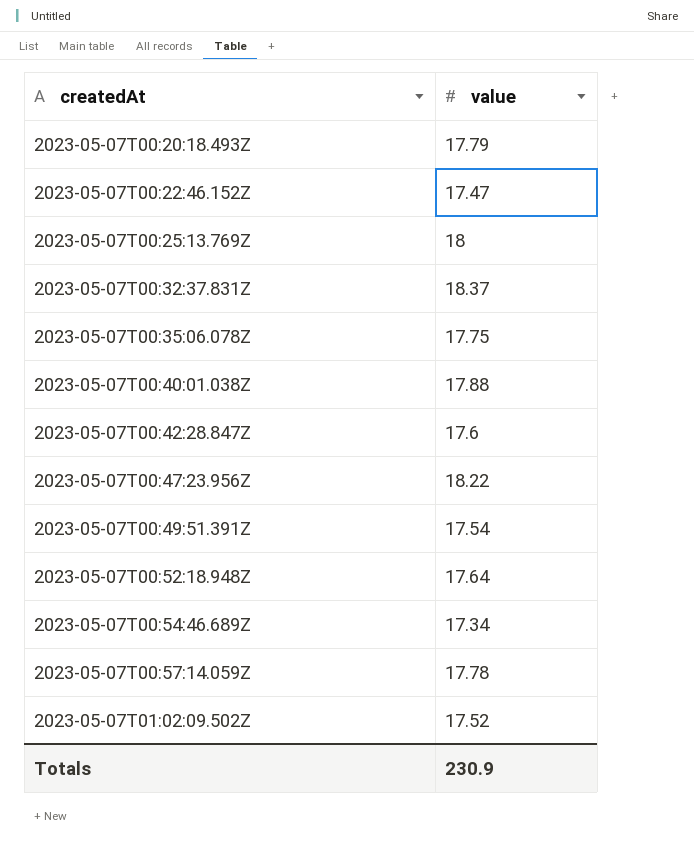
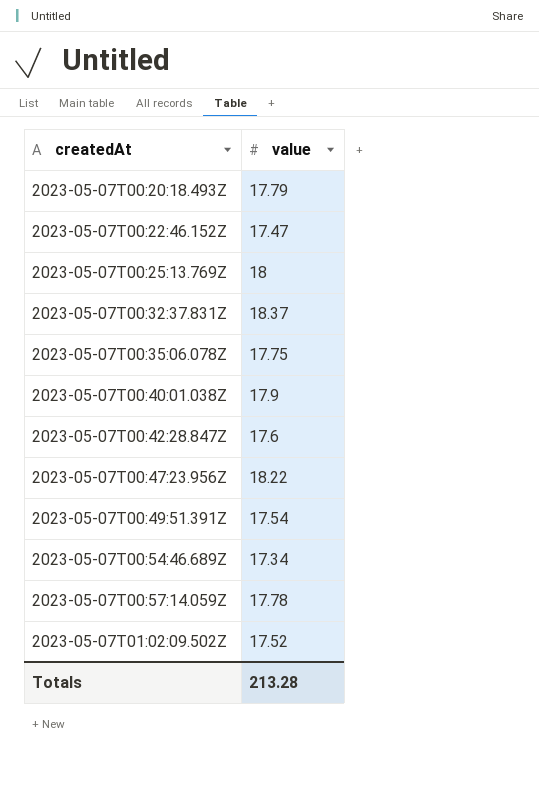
row 2023-05-07T00:52:18.948Z: 17.64 -> none
2023-05-07T00:40:01.038Z | value: 17.88 -> 17.9
Totals | value: 230.9 -> 213.28

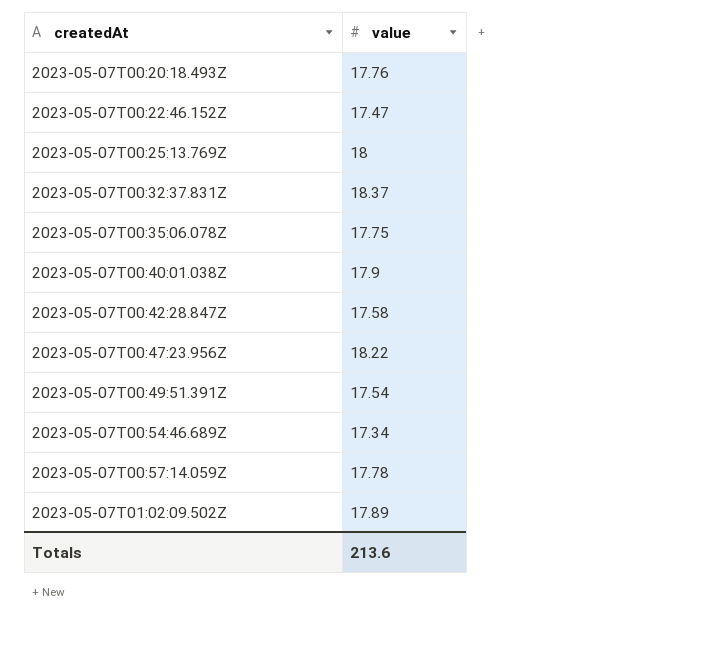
2023-05-07T00:20:18.493Z | value: 17.79 -> 17.76
2023-05-07T00:42:28.847Z | value: 17.6 -> 17.58
2023-05-07T01:02:09.502Z | value: 17.52 -> 17.89
Totals | value: 213.28 -> 213.6

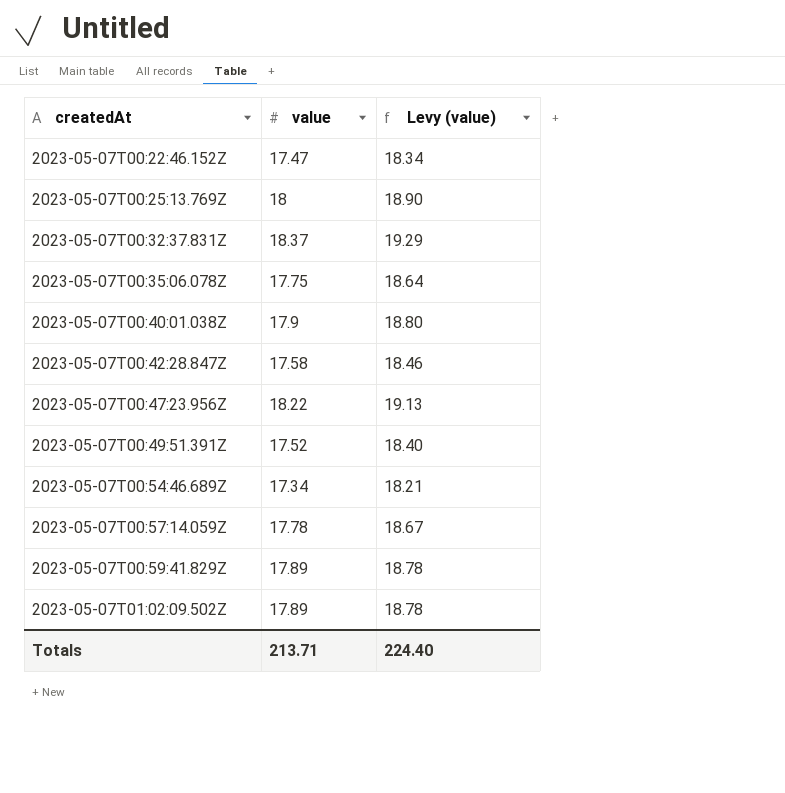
column Levy (value) | formula: none -> [value] * 1.05
row 2023-05-07T00:20:18.493Z: 17.76 -> none
2023-05-07T00:49:51.391Z | value: 17.54 -> 17.52
row 2023-05-07T00:59:41.829Z: none -> 17.89 | 18.78
Totals | value: 213.6 -> 213.71

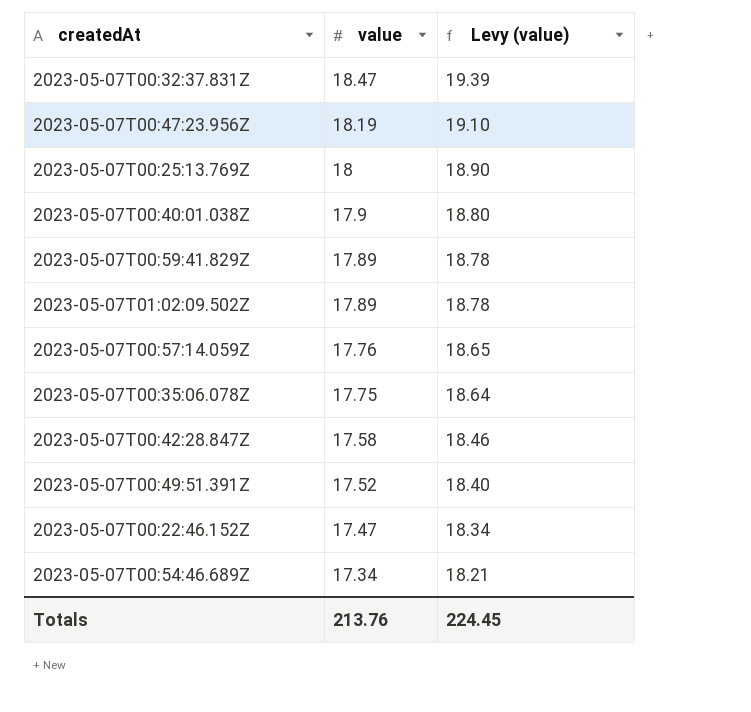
row order: createdAt ascending -> value descending
2023-05-07T00:32:37.831Z | value: 18.37 -> 18.47
2023-05-07T00:32:37.831Z | Levy (value): 19.29 -> 19.39
2023-05-07T00:47:23.956Z | value: 18.22 -> 18.19
2023-05-07T00:47:23.956Z | Levy (value): 19.13 -> 19.10
2023-05-07T00:57:14.059Z | value: 17.78 -> 17.76
2023-05-07T00:57:14.059Z | Levy (value): 18.67 -> 18.65
Totals | value: 213.71 -> 213.76
Totals | Levy (value): 224.40 -> 224.45

